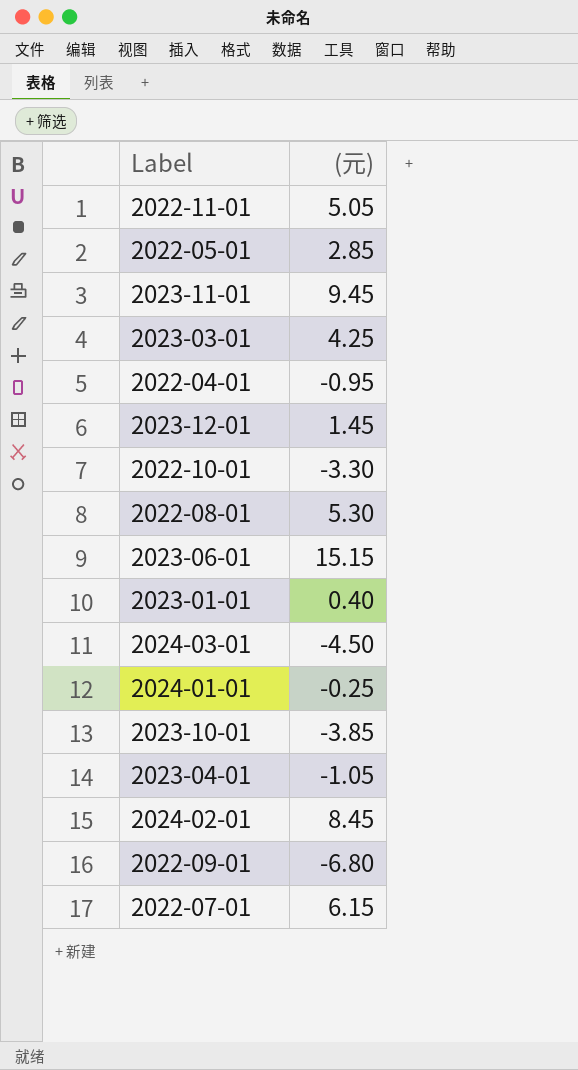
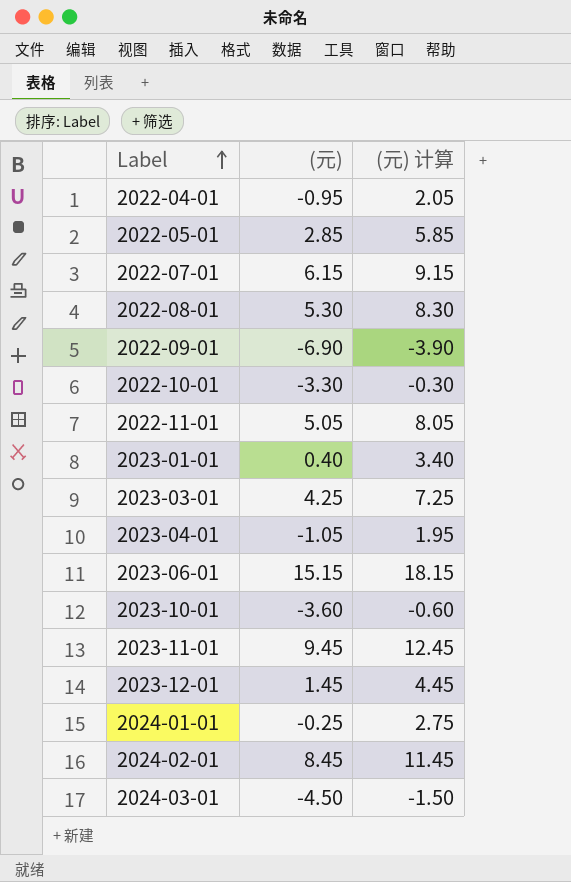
row order: none -> Label ascending
column (元) 计算 | formula: none -> [(元)] + 3
2022-09-01 | (元): -6.80 -> -6.90
2023-10-01 | (元): -3.85 -> -3.60

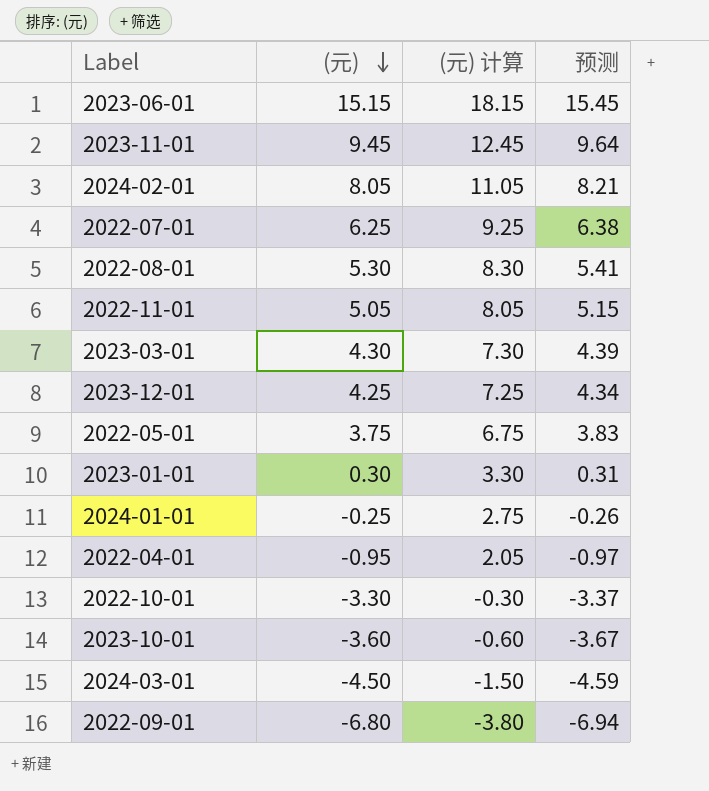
row order: Label ascending -> (元) descending
column 预测 | formula: none -> [(元)] * 1.02
row 2023-04-01: -1.05 | 1.95 -> none
2024-02-01 | (元): 8.45 -> 8.05
2024-02-01 | (元) 计算: 11.45 -> 11.05
2022-07-01 | (元): 6.15 -> 6.25
2022-07-01 | (元) 计算: 9.15 -> 9.25
2023-03-01 | (元): 4.25 -> 4.30
2023-03-01 | (元) 计算: 7.25 -> 7.30
2023-12-01 | (元): 1.45 -> 4.25
2023-12-01 | (元) 计算: 4.45 -> 7.25
2022-05-01 | (元): 2.85 -> 3.75
2022-05-01 | (元) 计算: 5.85 -> 6.75
2023-01-01 | (元): 0.40 -> 0.30
2023-01-01 | (元) 计算: 3.40 -> 3.30
2022-09-01 | (元): -6.90 -> -6.80
2022-09-01 | (元) 计算: -3.90 -> -3.80

